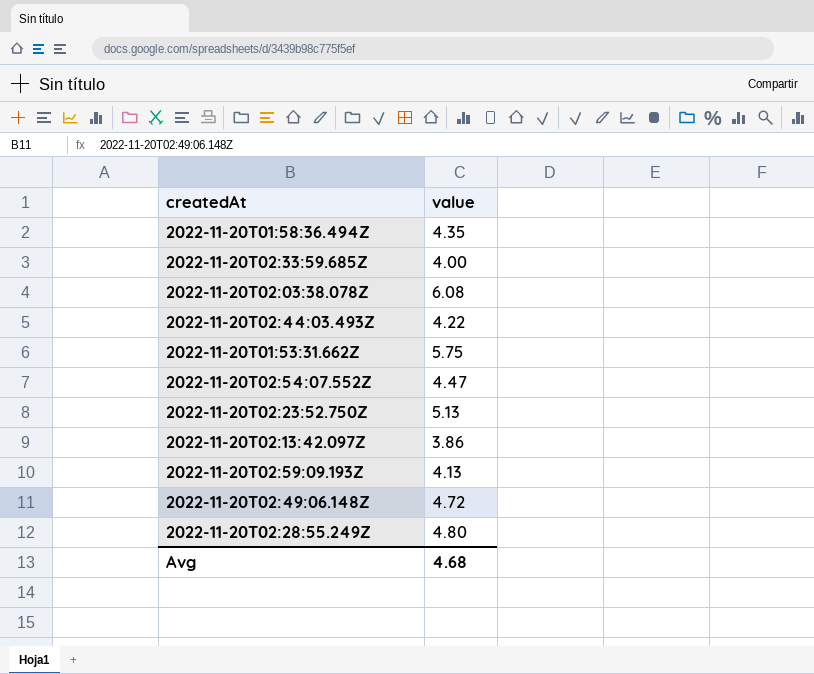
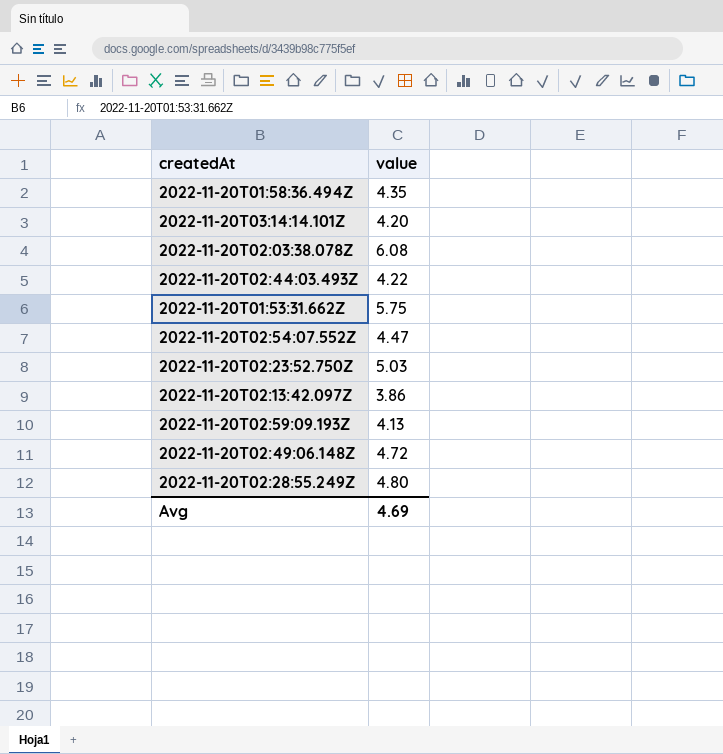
row 2022-11-20T02:33:59.685Z: 4.00 -> none
row 2022-11-20T03:14:14.101Z: none -> 4.20
2022-11-20T02:23:52.750Z | value: 5.13 -> 5.03
Avg | value: 4.68 -> 4.69

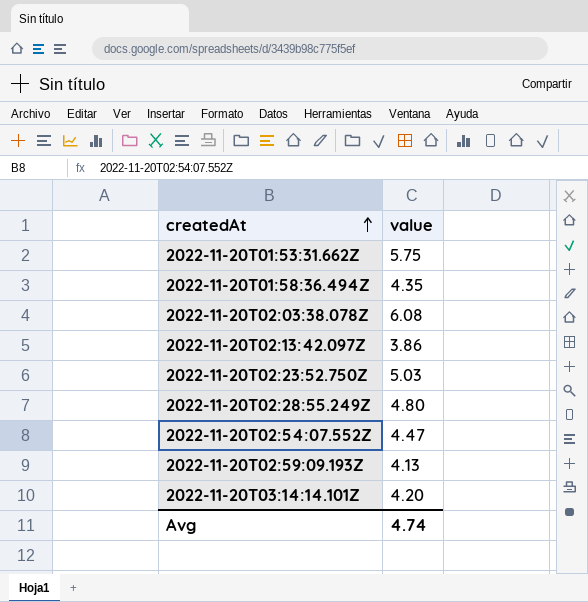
row order: none -> createdAt ascending
row 2022-11-20T02:44:03.493Z: 4.22 -> none
row 2022-11-20T02:49:06.148Z: 4.72 -> none
Avg | value: 4.69 -> 4.74

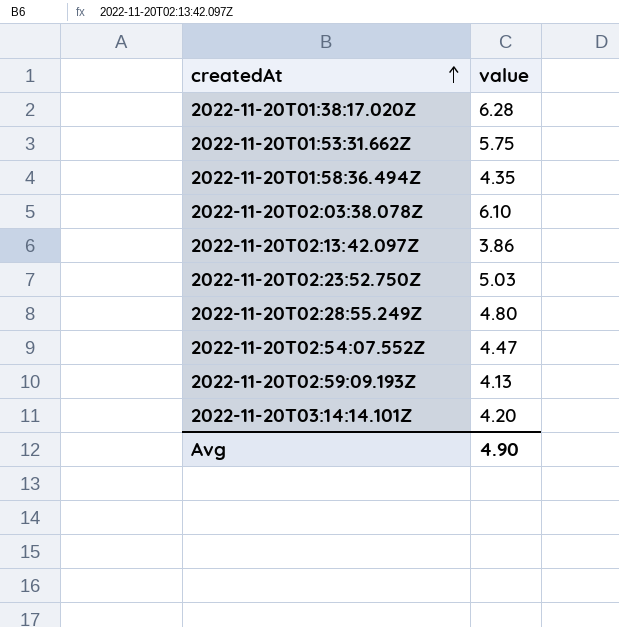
row 2022-11-20T01:38:17.020Z: none -> 6.28
2022-11-20T02:03:38.078Z | value: 6.08 -> 6.10
Avg | value: 4.74 -> 4.90

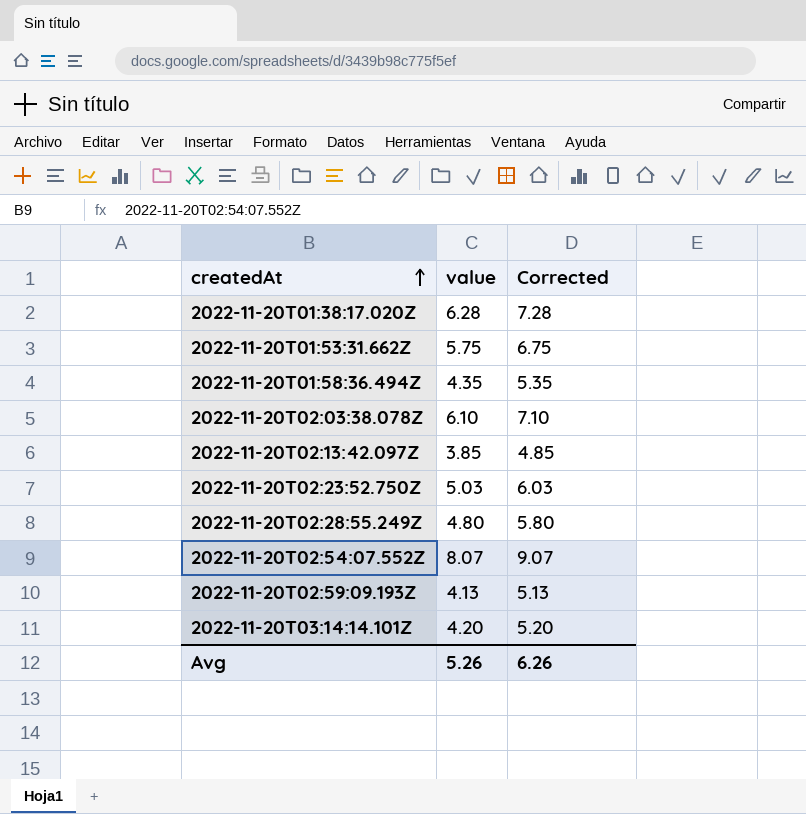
column Corrected | formula: none -> [value] + 1
2022-11-20T02:13:42.097Z | value: 3.86 -> 3.85
2022-11-20T02:54:07.552Z | value: 4.47 -> 8.07
Avg | value: 4.90 -> 5.26

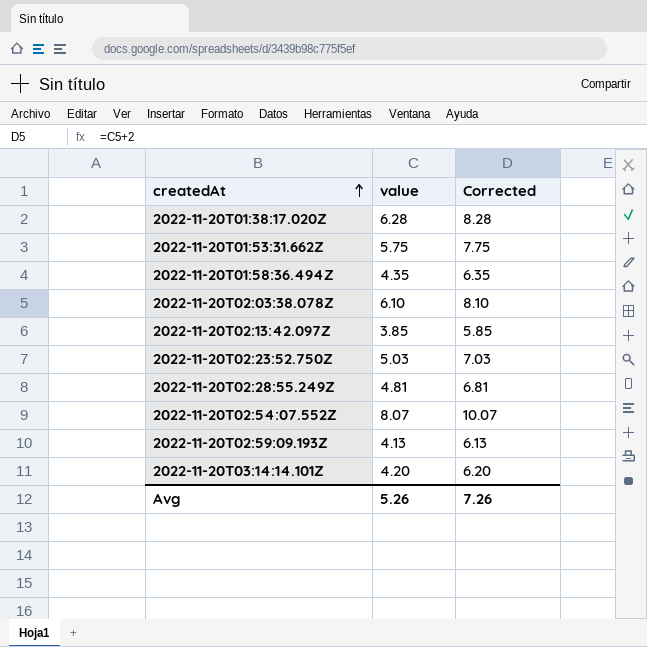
column Corrected | formula: [value] + 1 -> [value] + 2
2022-11-20T02:28:55.249Z | value: 4.80 -> 4.81
Avg | Corrected: 6.26 -> 7.26

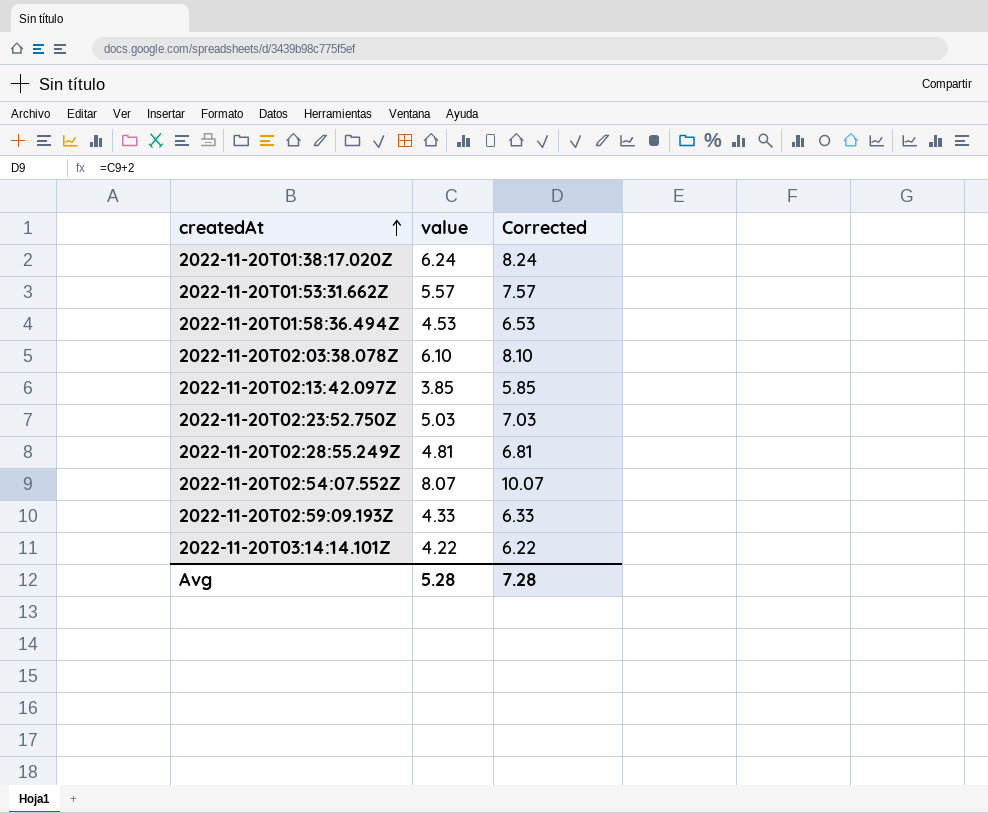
2022-11-20T01:38:17.020Z | value: 6.28 -> 6.24
2022-11-20T01:38:17.020Z | Corrected: 8.28 -> 8.24
2022-11-20T01:53:31.662Z | value: 5.75 -> 5.57
2022-11-20T01:53:31.662Z | Corrected: 7.75 -> 7.57
2022-11-20T01:58:36.494Z | value: 4.35 -> 4.53
2022-11-20T01:58:36.494Z | Corrected: 6.35 -> 6.53
2022-11-20T02:59:09.193Z | value: 4.13 -> 4.33
2022-11-20T02:59:09.193Z | Corrected: 6.13 -> 6.33
2022-11-20T03:14:14.101Z | value: 4.20 -> 4.22
2022-11-20T03:14:14.101Z | Corrected: 6.20 -> 6.22
Avg | value: 5.26 -> 5.28
Avg | Corrected: 7.26 -> 7.28

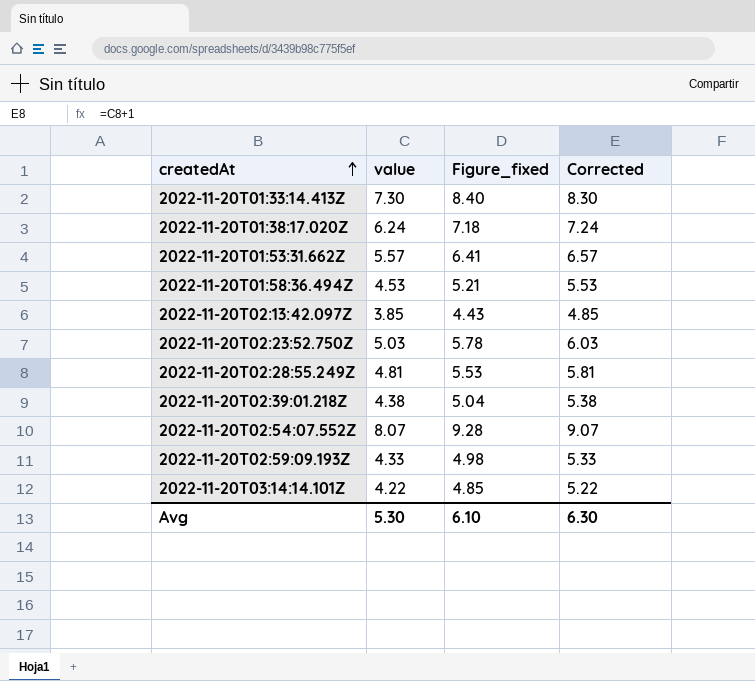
column Figure_fixed | formula: none -> [value] * 1.15
column Corrected | formula: [value] + 2 -> [value] + 1
row 2022-11-20T02:03:38.078Z: 6.10 | 8.10 -> none
row 2022-11-20T01:33:14.413Z: none -> 7.30 | 8.40 | 8.30
row 2022-11-20T02:39:01.218Z: none -> 4.38 | 5.04 | 5.38
Avg | value: 5.28 -> 5.30
Avg | Corrected: 7.28 -> 6.30

